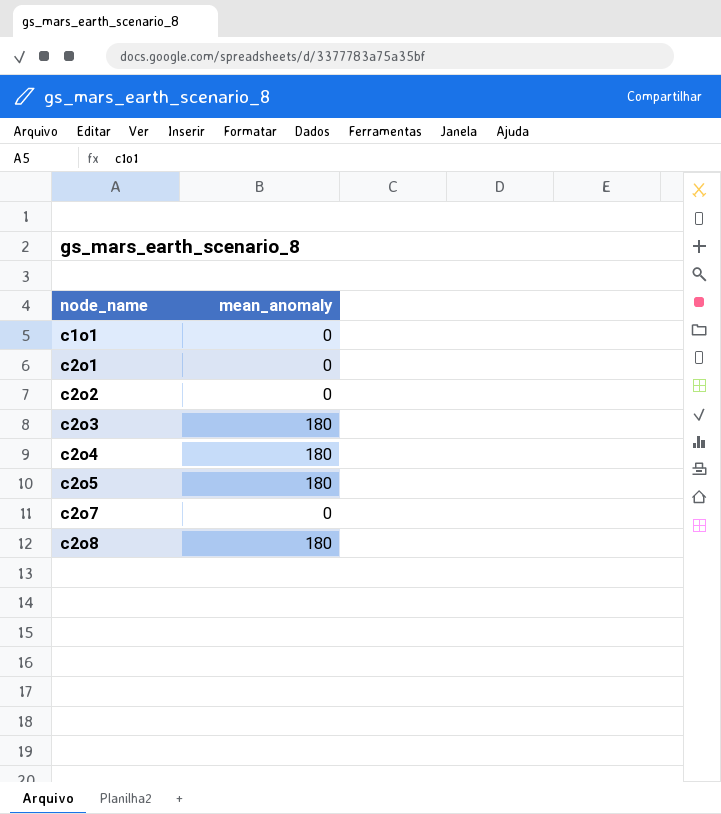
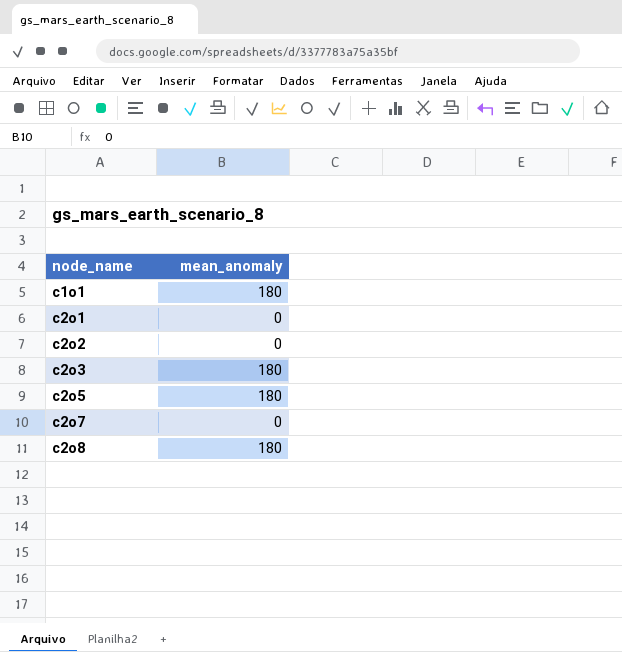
row c2o4: 180 -> none
c1o1 | mean_anomaly: 0 -> 180

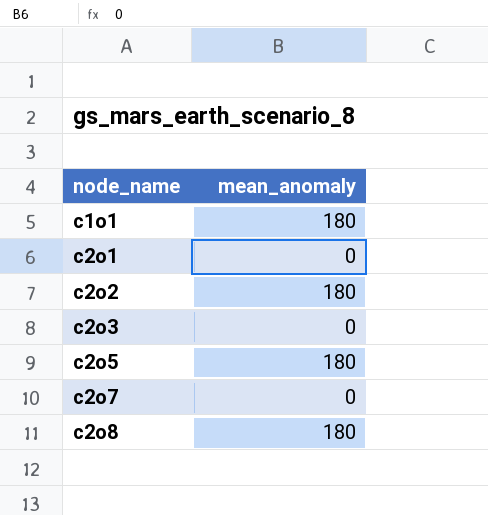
c2o2 | mean_anomaly: 0 -> 180
c2o3 | mean_anomaly: 180 -> 0

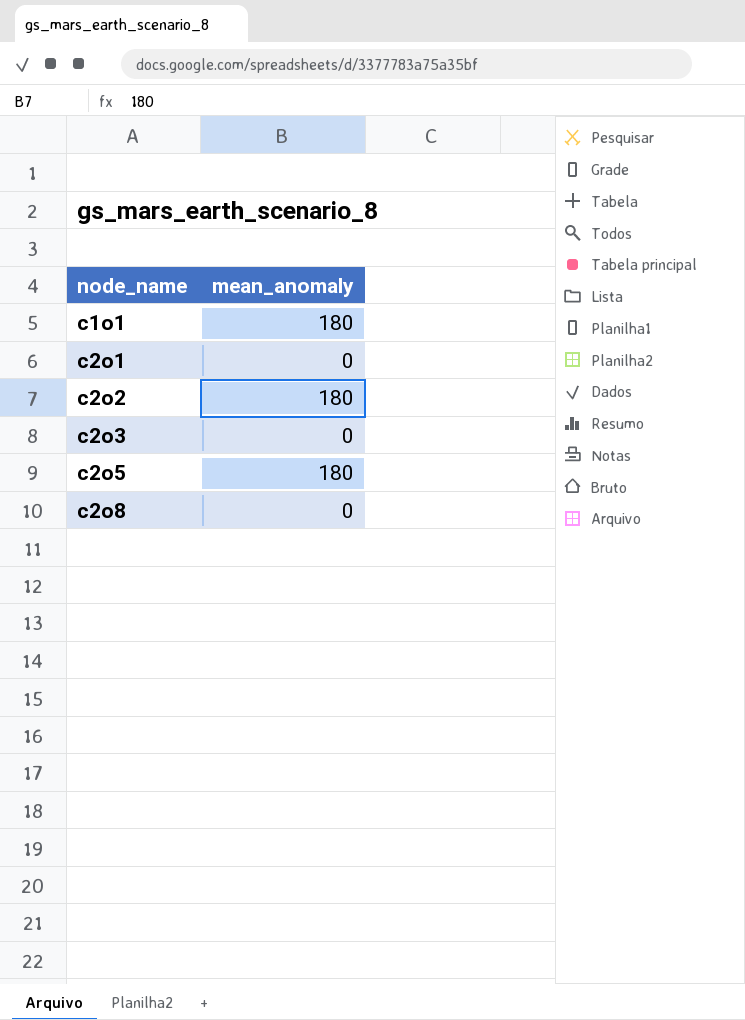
row c2o7: 0 -> none
c2o8 | mean_anomaly: 180 -> 0

